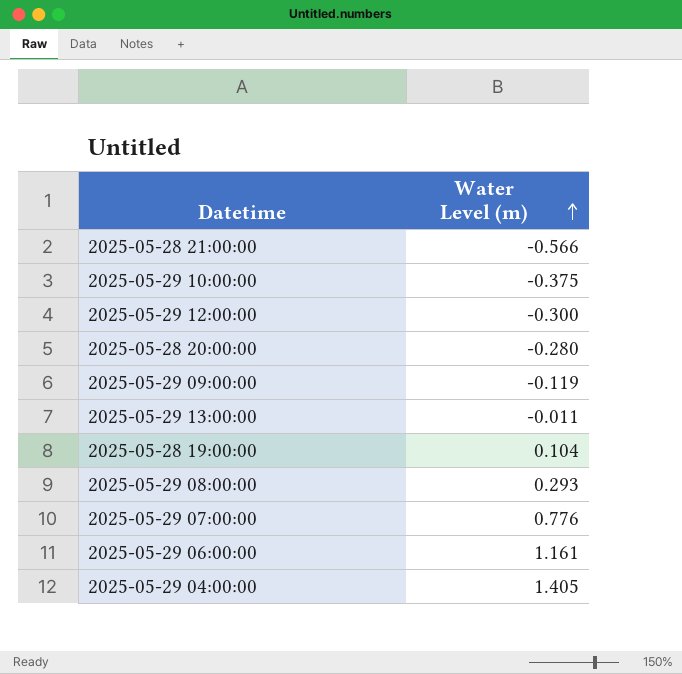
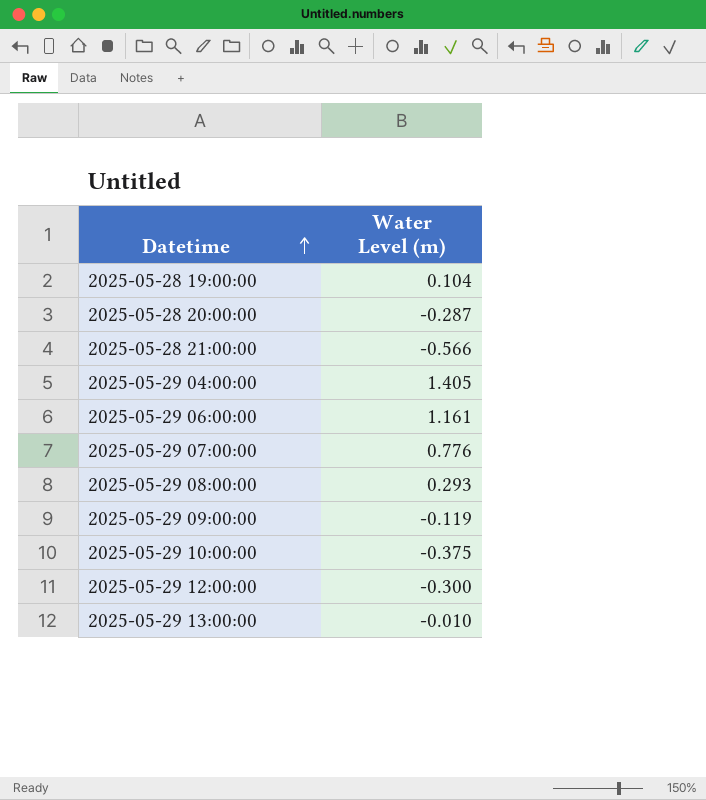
row order: Water Level (m) ascending -> Datetime ascending
2025-05-28 20:00:00 | Water Level (m): -0.280 -> -0.287
2025-05-29 13:00:00 | Water Level (m): -0.011 -> -0.010

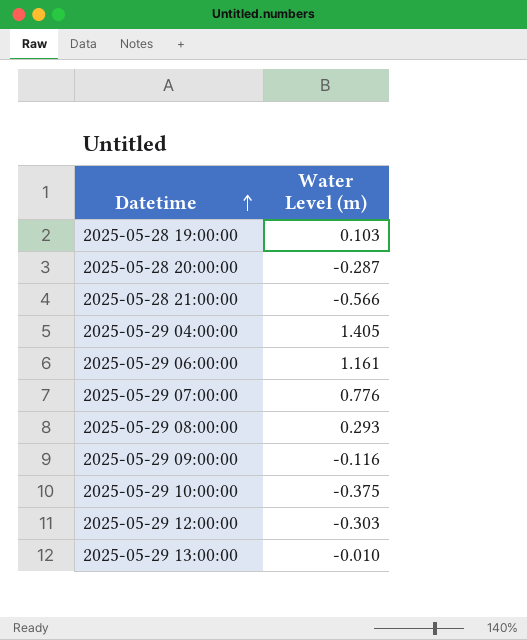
2025-05-28 19:00:00 | Water Level (m): 0.104 -> 0.103
2025-05-29 09:00:00 | Water Level (m): -0.119 -> -0.116
2025-05-29 12:00:00 | Water Level (m): -0.300 -> -0.303

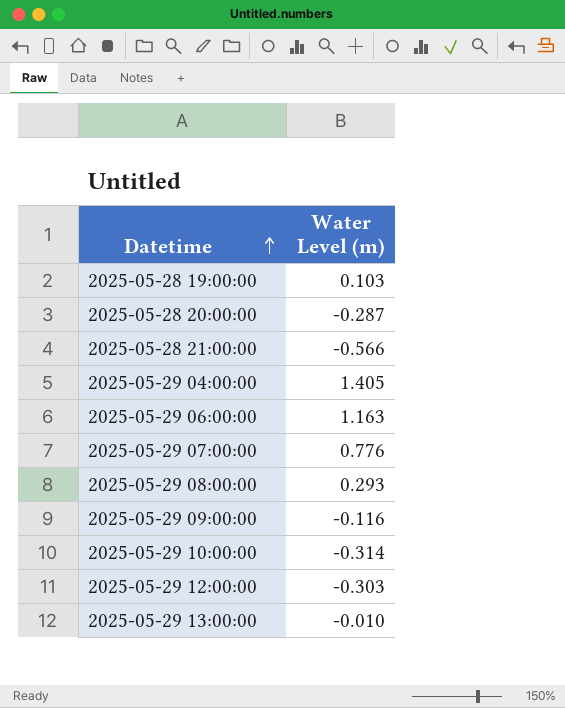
2025-05-29 06:00:00 | Water Level (m): 1.161 -> 1.163
2025-05-29 10:00:00 | Water Level (m): -0.375 -> -0.314

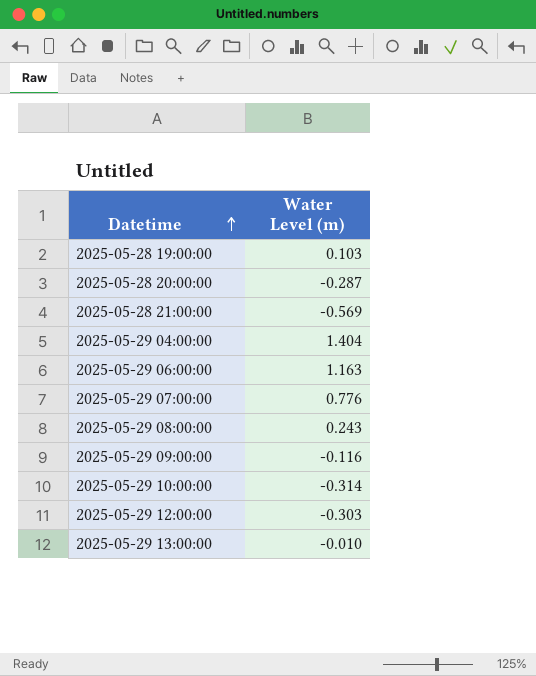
2025-05-28 21:00:00 | Water Level (m): -0.566 -> -0.569
2025-05-29 04:00:00 | Water Level (m): 1.405 -> 1.404
2025-05-29 08:00:00 | Water Level (m): 0.293 -> 0.243

